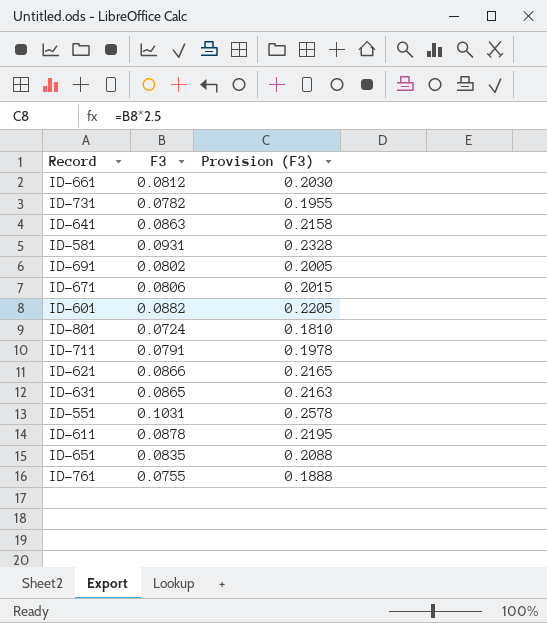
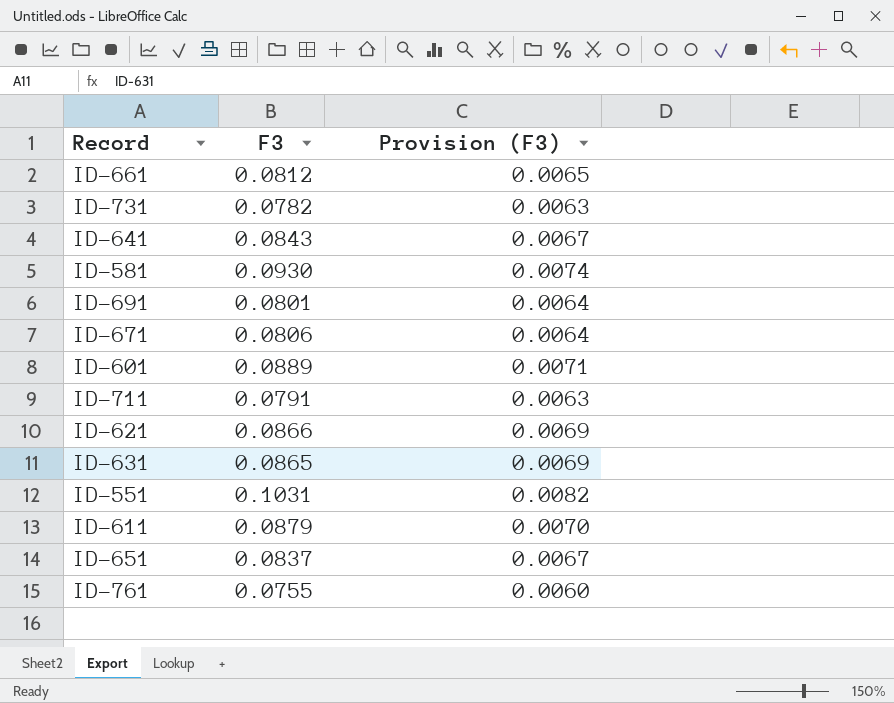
column Provision (F3) | formula: [F3] * 2.5 -> [F3] * 0.08
row ID-801: 0.0724 | 0.1810 -> none
ID-641 | F3: 0.0863 -> 0.0843
ID-581 | F3: 0.0931 -> 0.0930
ID-691 | F3: 0.0802 -> 0.0801
ID-601 | F3: 0.0882 -> 0.0889
ID-611 | F3: 0.0878 -> 0.0879
ID-651 | F3: 0.0835 -> 0.0837

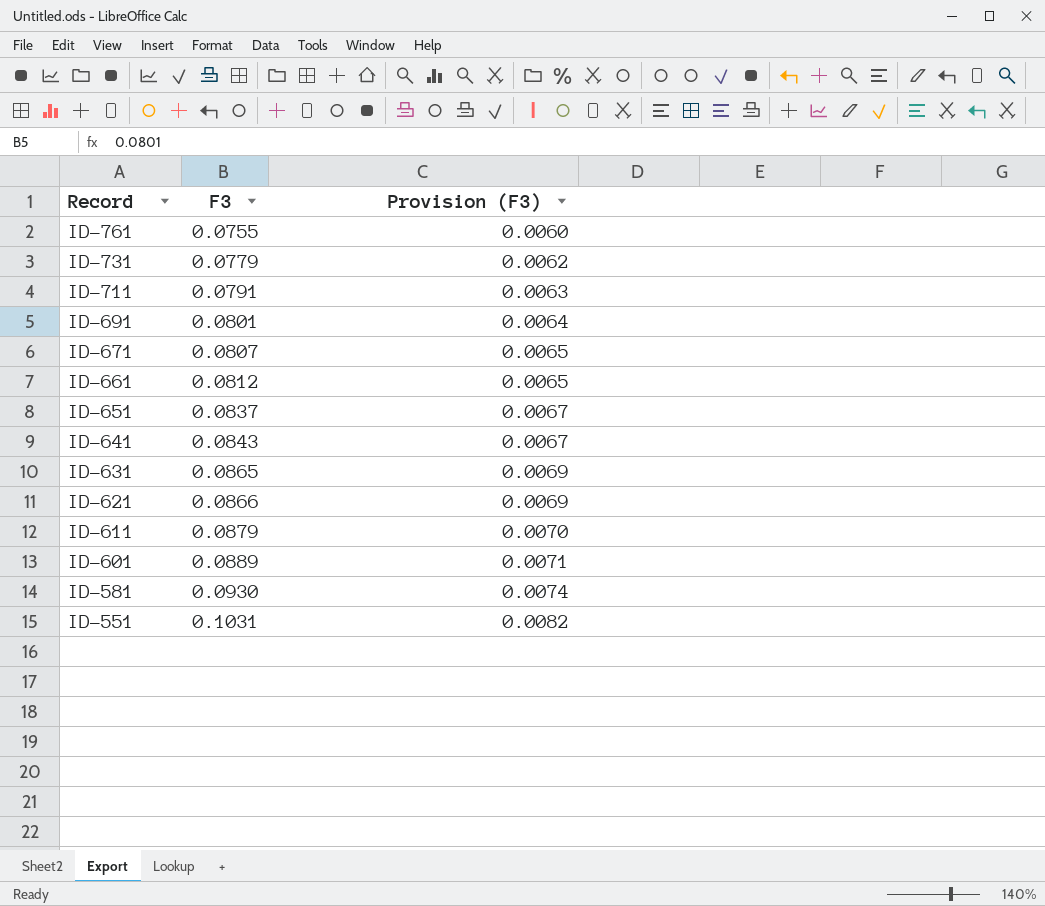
row order: none -> Record descending
ID-731 | F3: 0.0782 -> 0.0779
ID-731 | Provision (F3): 0.0063 -> 0.0062
ID-671 | F3: 0.0806 -> 0.0807
ID-671 | Provision (F3): 0.0064 -> 0.0065

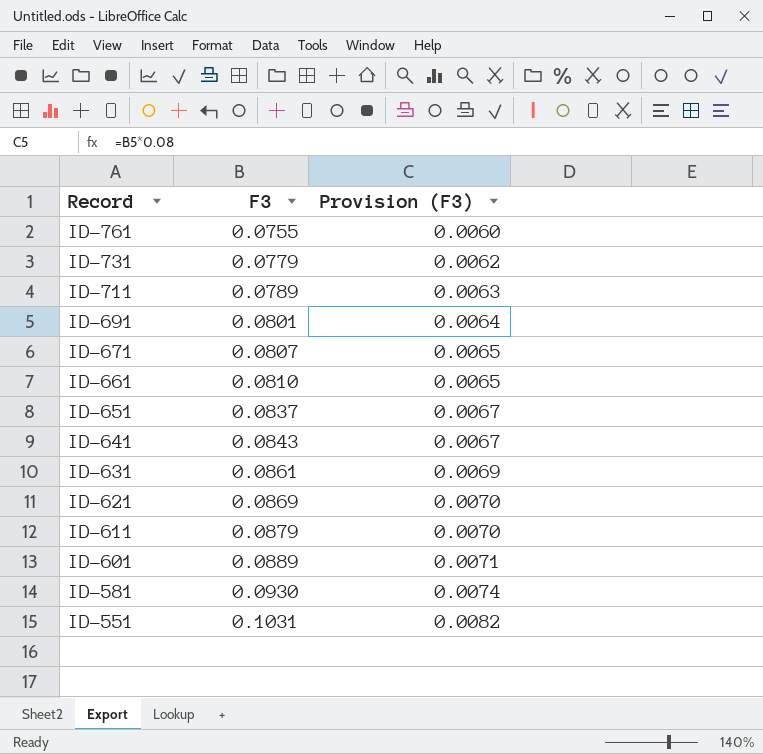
ID-711 | F3: 0.0791 -> 0.0789
ID-661 | F3: 0.0812 -> 0.0810
ID-631 | F3: 0.0865 -> 0.0861
ID-621 | F3: 0.0866 -> 0.0869
ID-621 | Provision (F3): 0.0069 -> 0.0070

